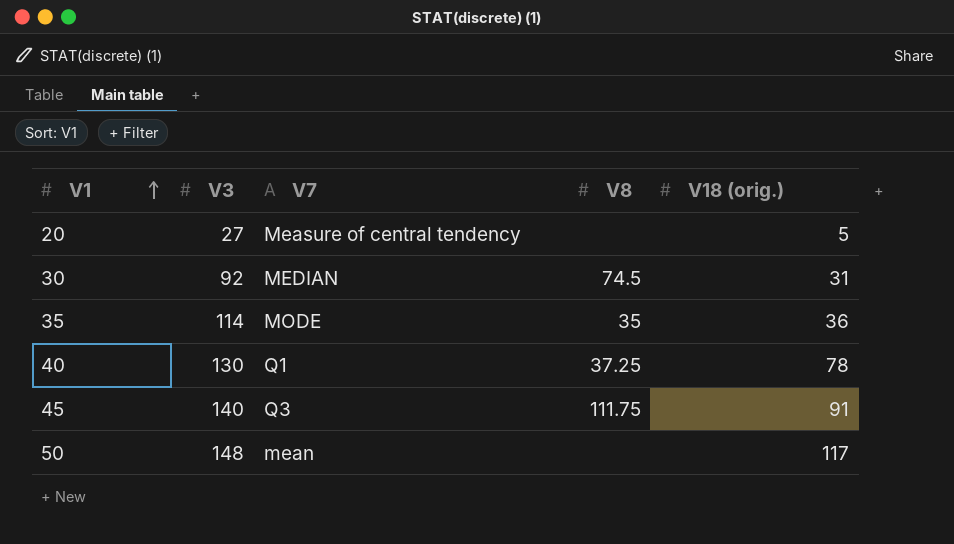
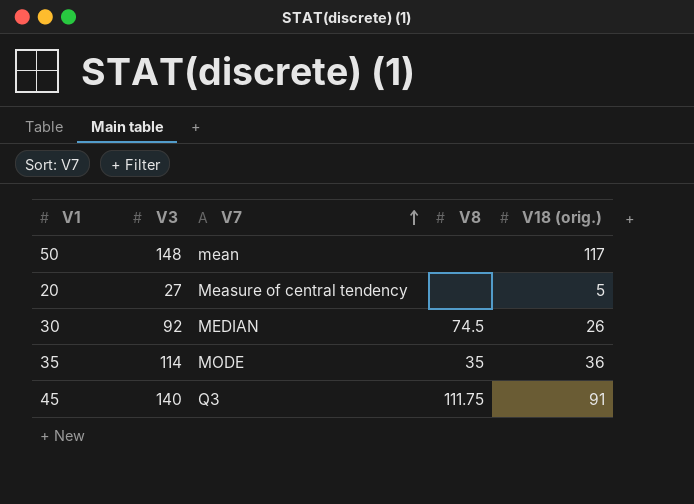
row order: V1 ascending -> V7 ascending
row 40: 130 | Q1 | 37.25 | 78 -> none
30 | V18 (orig.): 31 -> 26

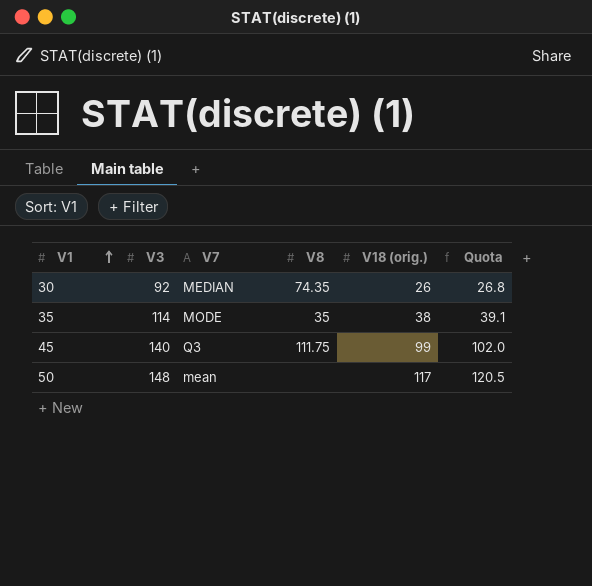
row order: V7 ascending -> V1 ascending
column Quota | formula: none -> [V18 (orig.)] * 1.03
row 20: 27 | Measure of central tendency | none | 5 -> none
30 | V8: 74.5 -> 74.35
35 | V18 (orig.): 36 -> 38
45 | V18 (orig.): 91 -> 99

